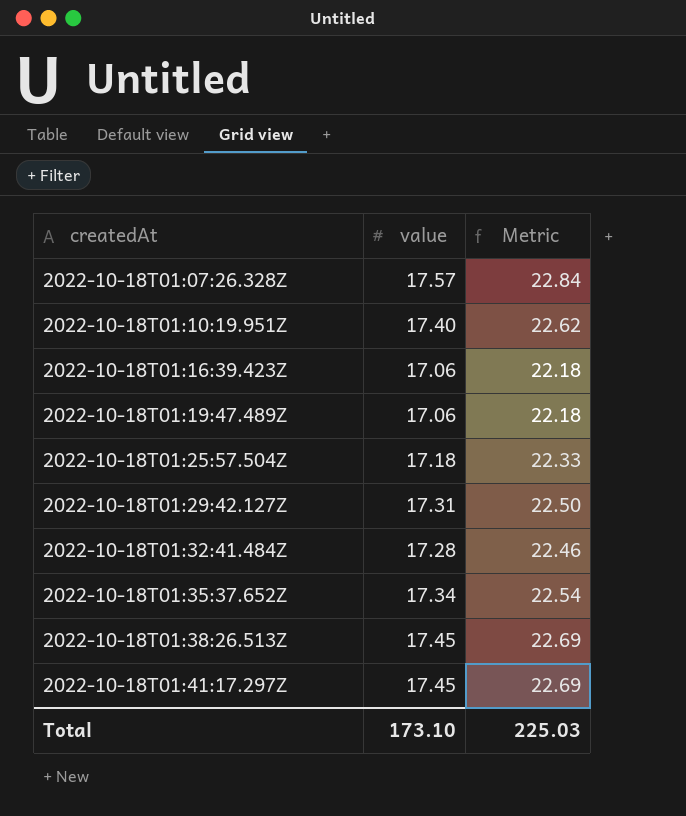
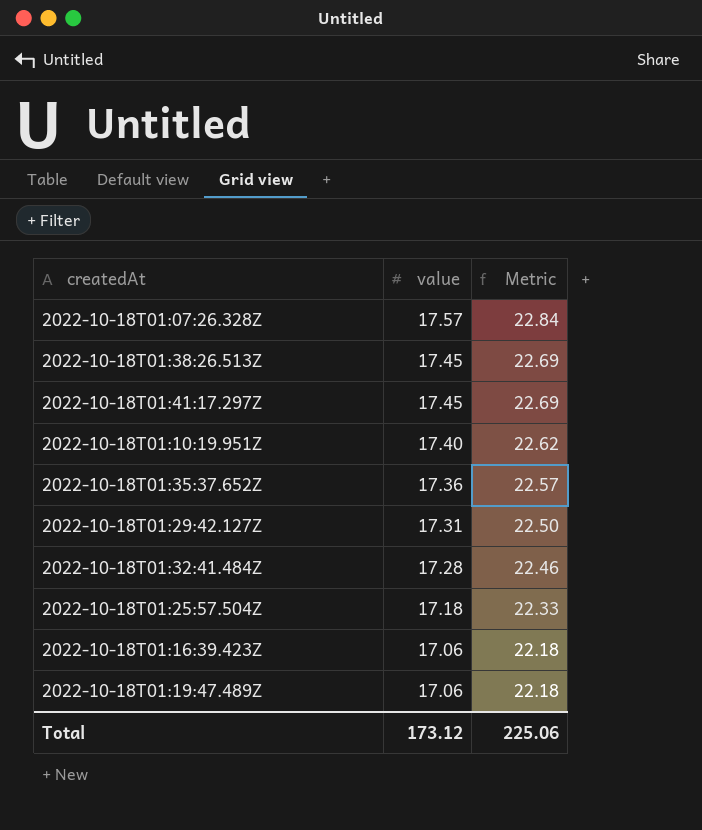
row order: createdAt ascending -> value descending
2022-10-18T01:35:37.652Z | value: 17.34 -> 17.36
2022-10-18T01:35:37.652Z | Metric: 22.54 -> 22.57
Total | value: 173.10 -> 173.12
Total | Metric: 225.03 -> 225.06

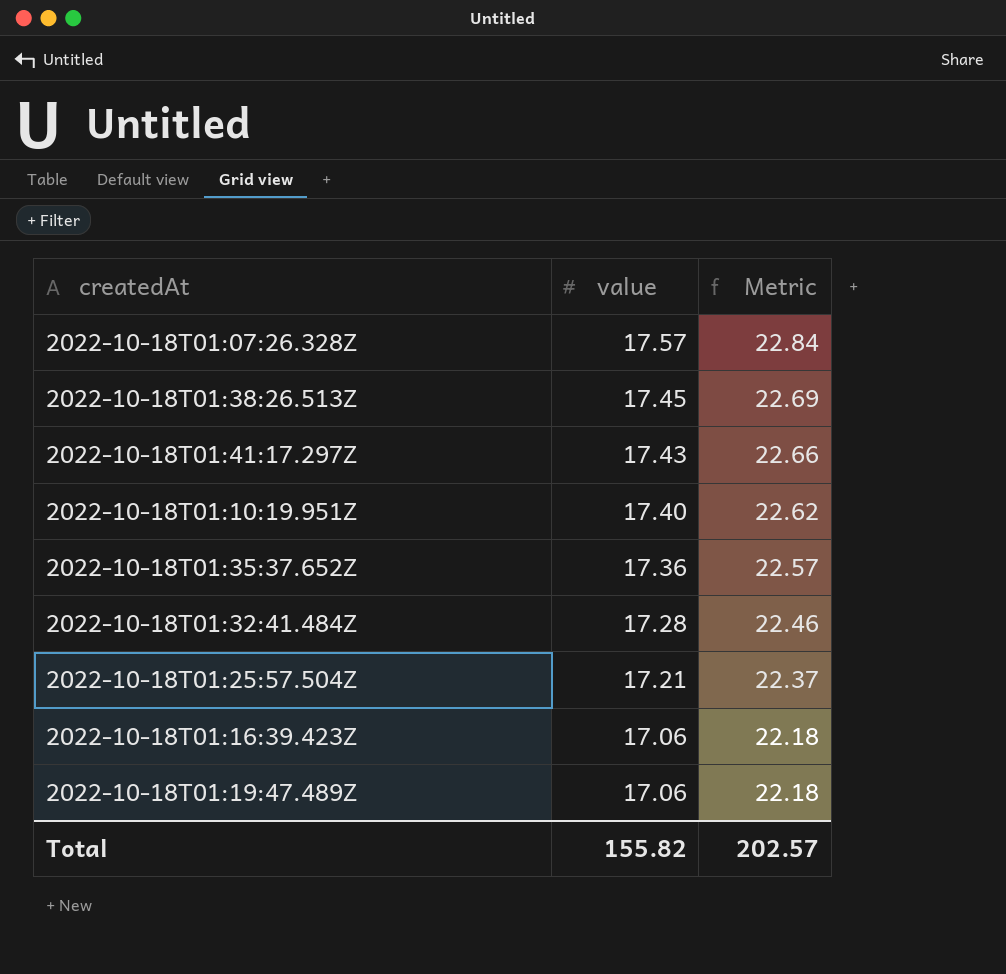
row 2022-10-18T01:29:42.127Z: 17.31 | 22.50 -> none
2022-10-18T01:41:17.297Z | value: 17.45 -> 17.43
2022-10-18T01:41:17.297Z | Metric: 22.69 -> 22.66
2022-10-18T01:25:57.504Z | value: 17.18 -> 17.21
2022-10-18T01:25:57.504Z | Metric: 22.33 -> 22.37
Total | value: 173.12 -> 155.82
Total | Metric: 225.06 -> 202.57

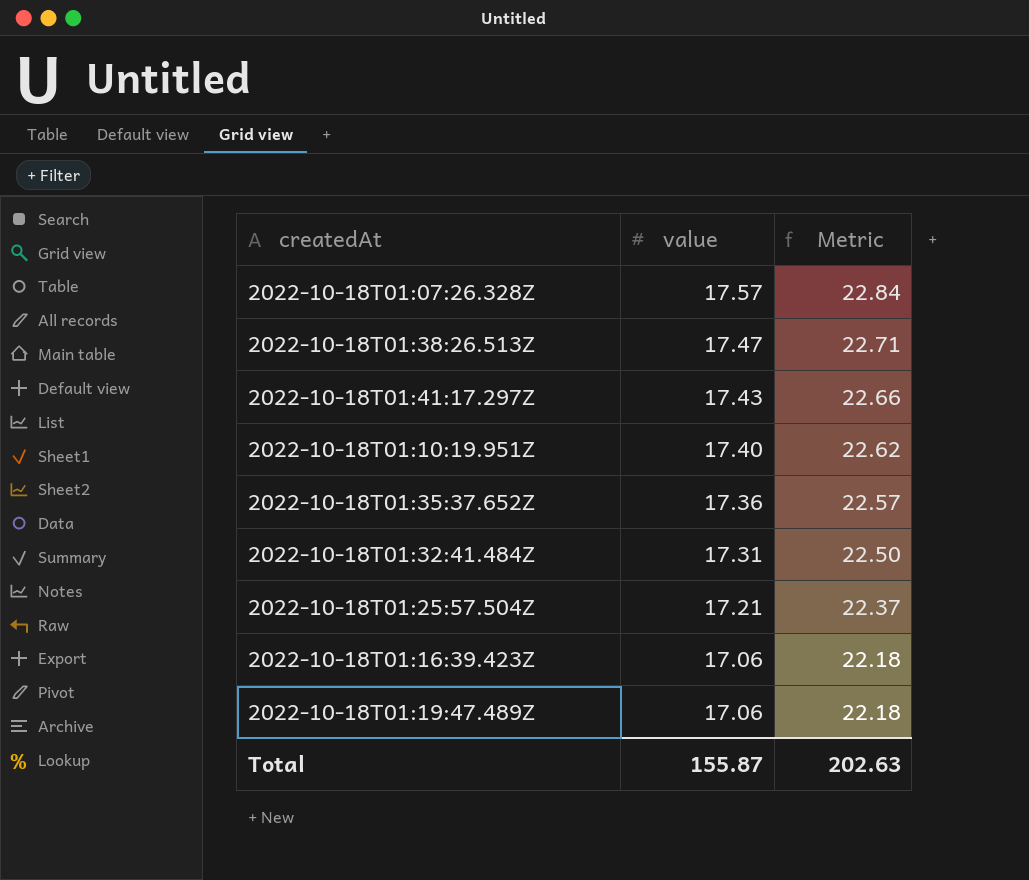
2022-10-18T01:38:26.513Z | value: 17.45 -> 17.47
2022-10-18T01:38:26.513Z | Metric: 22.69 -> 22.71
2022-10-18T01:32:41.484Z | value: 17.28 -> 17.31
2022-10-18T01:32:41.484Z | Metric: 22.46 -> 22.50
Total | value: 155.82 -> 155.87
Total | Metric: 202.57 -> 202.63

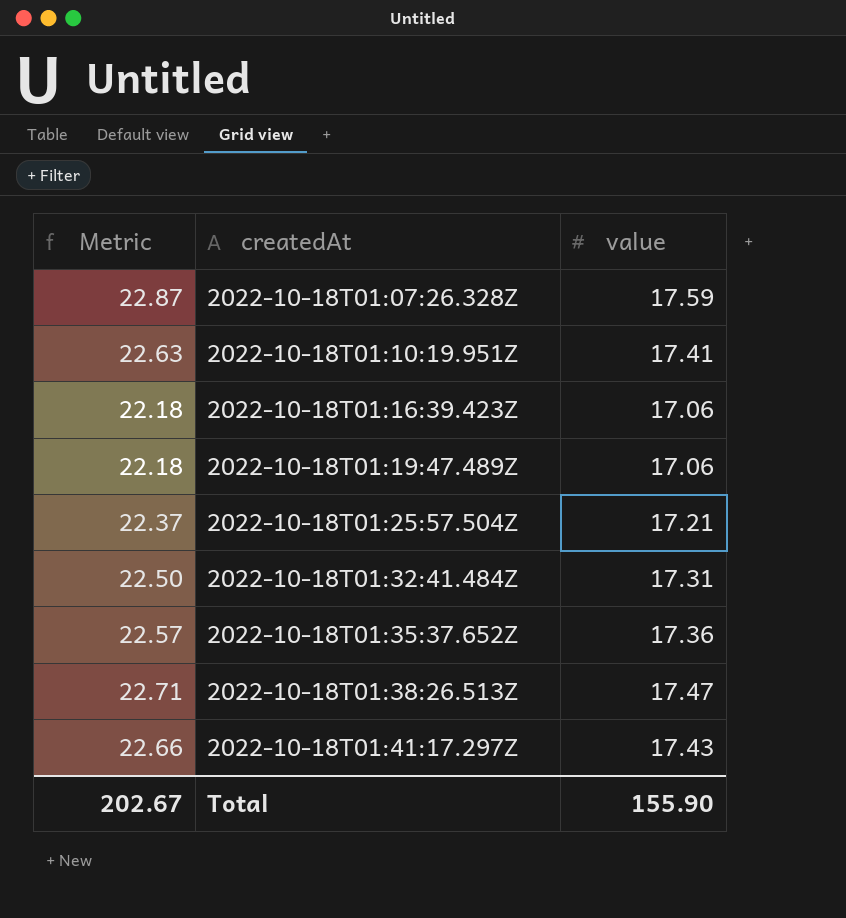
row order: value descending -> createdAt ascending
column Metric | position: 3 -> 1
2022-10-18T01:07:26.328Z | Metric: 22.84 -> 22.87
2022-10-18T01:07:26.328Z | value: 17.57 -> 17.59
2022-10-18T01:10:19.951Z | Metric: 22.62 -> 22.63
2022-10-18T01:10:19.951Z | value: 17.40 -> 17.41
Total | Metric: 202.63 -> 202.67
Total | value: 155.87 -> 155.90

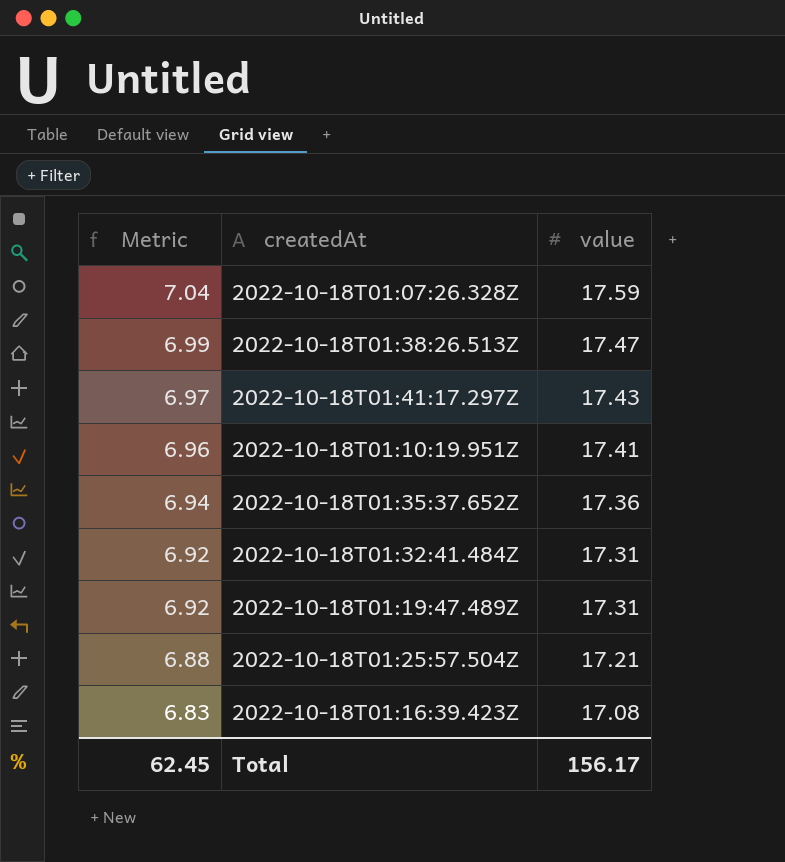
row order: createdAt ascending -> Metric descending
column Metric | formula: [value] * 1.3 -> [value] * 0.4
2022-10-18T01:19:47.489Z | value: 17.06 -> 17.31
2022-10-18T01:16:39.423Z | value: 17.06 -> 17.08
Total | Metric: 202.67 -> 62.45
Total | value: 155.90 -> 156.17

